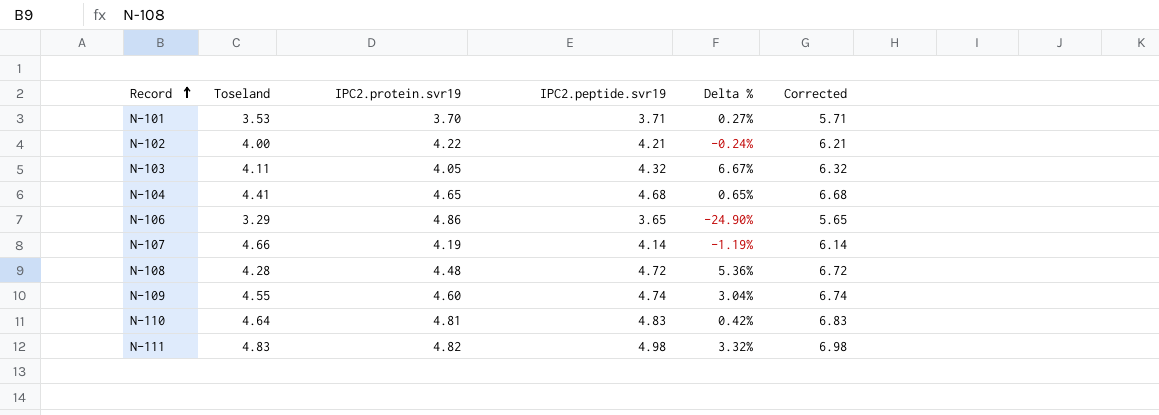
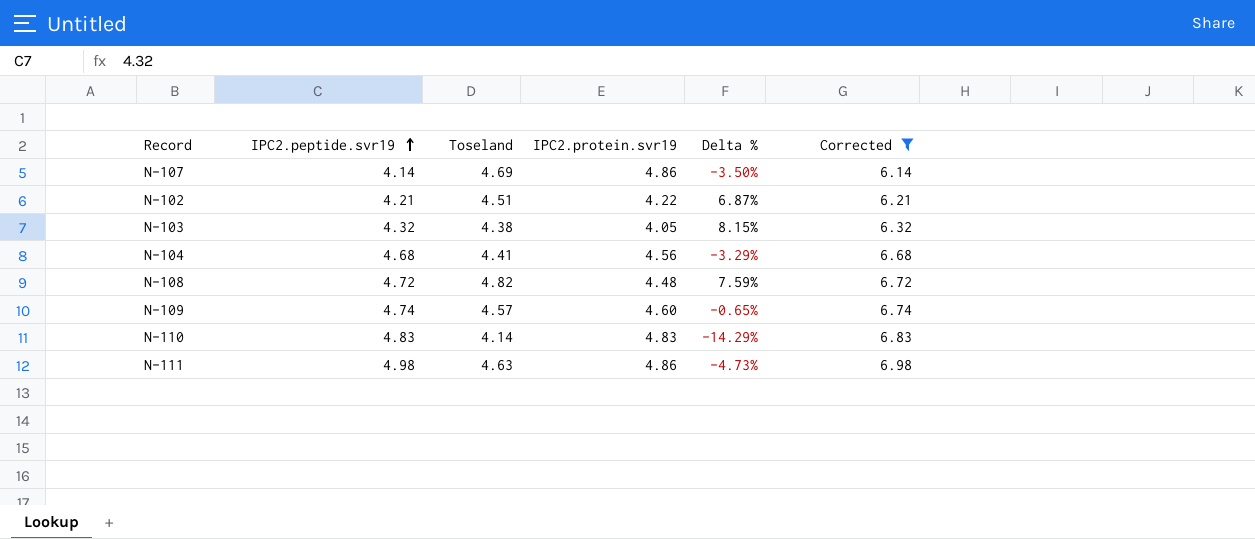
filter: none -> Corrected >= 6.14
row order: Record ascending -> IPC2.peptide.svr19 ascending
column IPC2.peptide.svr19 | position: 4 -> 2
column Delta % | formula: ([IPC2.peptide.svr19] - [IPC2.protein.svr19]) / [IPC2.protein.svr19] -> ([Toseland] - [IPC2.protein.svr19]) / [IPC2.protein.svr19]
N-107 | Toseland: 4.66 -> 4.69
N-107 | IPC2.protein.svr19: 4.19 -> 4.86
N-102 | Toseland: 4.00 -> 4.51
N-103 | Toseland: 4.11 -> 4.38
N-104 | IPC2.protein.svr19: 4.65 -> 4.56
N-108 | Toseland: 4.28 -> 4.82
N-109 | Toseland: 4.55 -> 4.57
N-110 | Toseland: 4.64 -> 4.14
N-110 | IPC2.protein.svr19: 4.81 -> 4.83
N-111 | Toseland: 4.83 -> 4.63
N-111 | IPC2.protein.svr19: 4.82 -> 4.86

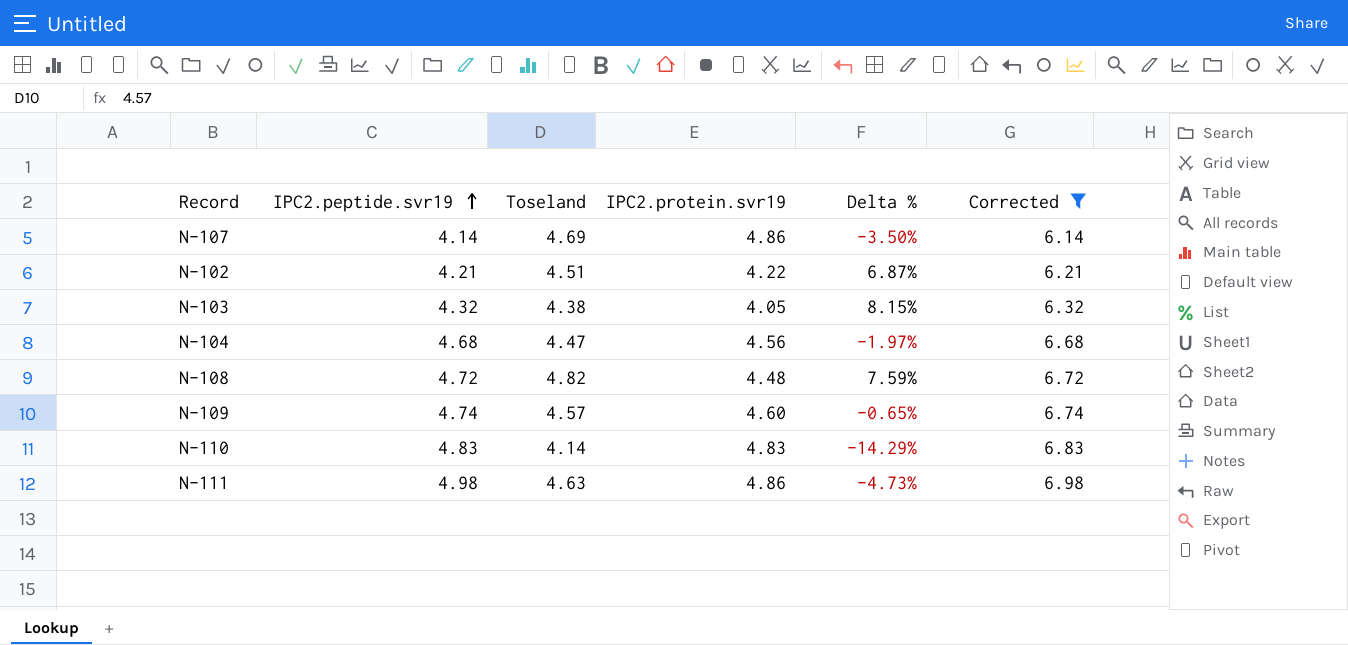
N-104 | Toseland: 4.41 -> 4.47
N-104 | Delta %: -3.29% -> -1.97%

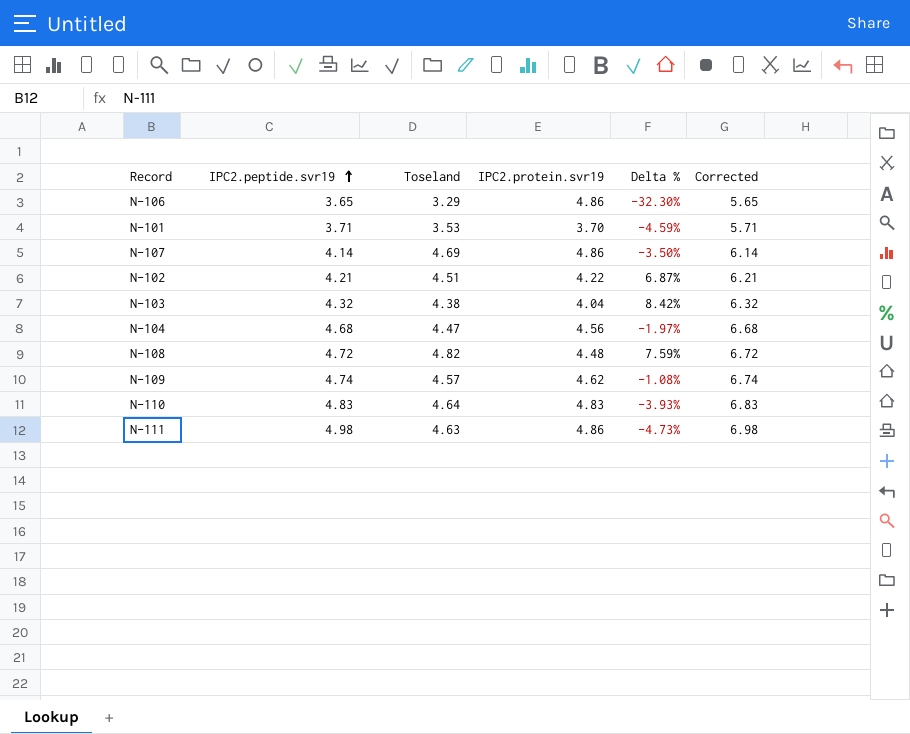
filter: Corrected >= 6.14 -> none
N-103 | IPC2.protein.svr19: 4.05 -> 4.04
N-103 | Delta %: 8.15% -> 8.42%
N-109 | IPC2.protein.svr19: 4.60 -> 4.62
N-109 | Delta %: -0.65% -> -1.08%
N-110 | Toseland: 4.14 -> 4.64
N-110 | Delta %: -14.29% -> -3.93%

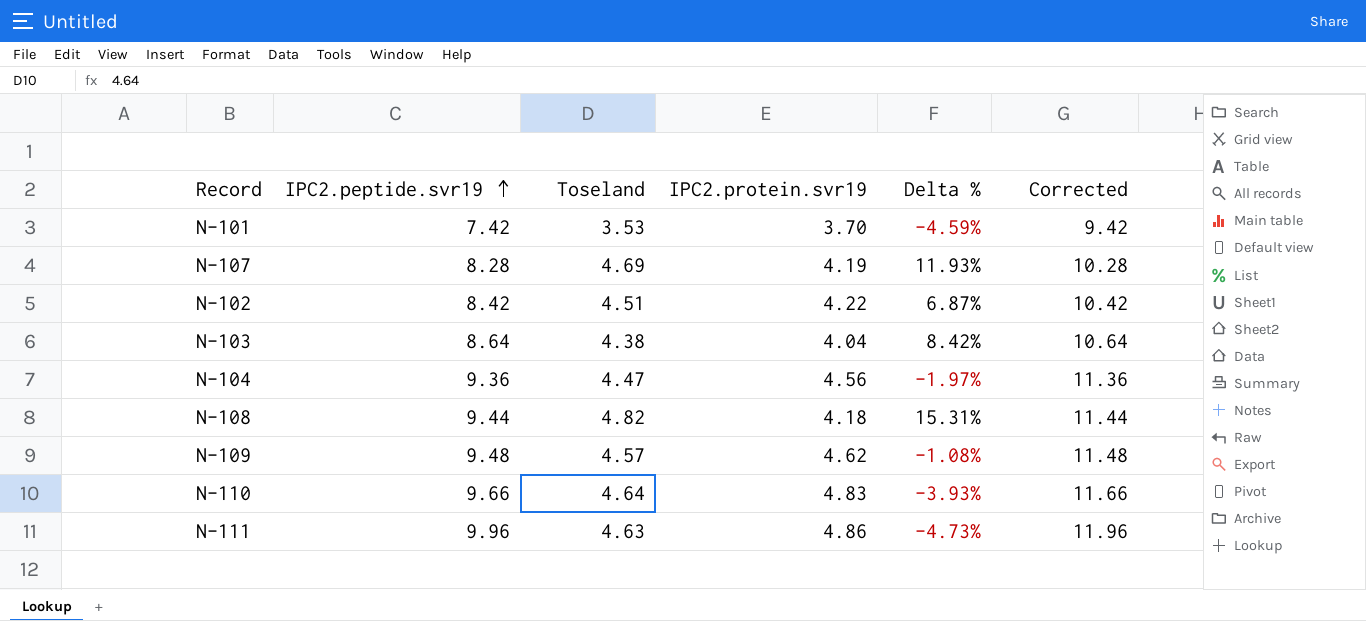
row N-106: 3.65 | 3.29 | 4.86 | -32.30% | 5.65 -> none
N-101 | IPC2.peptide.svr19: 3.71 -> 7.42
N-101 | Corrected: 5.71 -> 9.42
N-107 | IPC2.peptide.svr19: 4.14 -> 8.28
N-107 | IPC2.protein.svr19: 4.86 -> 4.19
N-107 | Delta %: -3.50% -> 11.93%
N-107 | Corrected: 6.14 -> 10.28
N-102 | IPC2.peptide.svr19: 4.21 -> 8.42
N-102 | Corrected: 6.21 -> 10.42
N-103 | IPC2.peptide.svr19: 4.32 -> 8.64
N-103 | Corrected: 6.32 -> 10.64
N-104 | IPC2.peptide.svr19: 4.68 -> 9.36
N-104 | Corrected: 6.68 -> 11.36
N-108 | IPC2.peptide.svr19: 4.72 -> 9.44
N-108 | IPC2.protein.svr19: 4.48 -> 4.18
N-108 | Delta %: 7.59% -> 15.31%
N-108 | Corrected: 6.72 -> 11.44
N-109 | IPC2.peptide.svr19: 4.74 -> 9.48
N-109 | Corrected: 6.74 -> 11.48
N-110 | IPC2.peptide.svr19: 4.83 -> 9.66
N-110 | Corrected: 6.83 -> 11.66
N-111 | IPC2.peptide.svr19: 4.98 -> 9.96
N-111 | Corrected: 6.98 -> 11.96

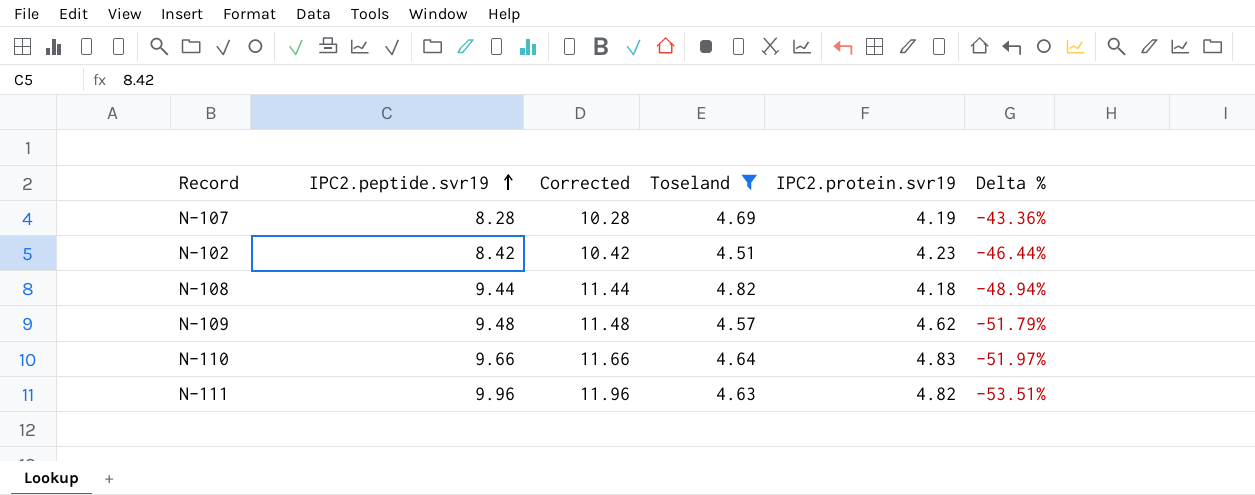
filter: none -> Toseland >= 4.51
column Corrected | position: 6 -> 3
column Delta % | formula: ([Toseland] - [IPC2.protein.svr19]) / [IPC2.protein.svr19] -> ([Toseland] - [IPC2.peptide.svr19]) / [IPC2.peptide.svr19]
N-102 | IPC2.protein.svr19: 4.22 -> 4.23
N-111 | IPC2.protein.svr19: 4.86 -> 4.82

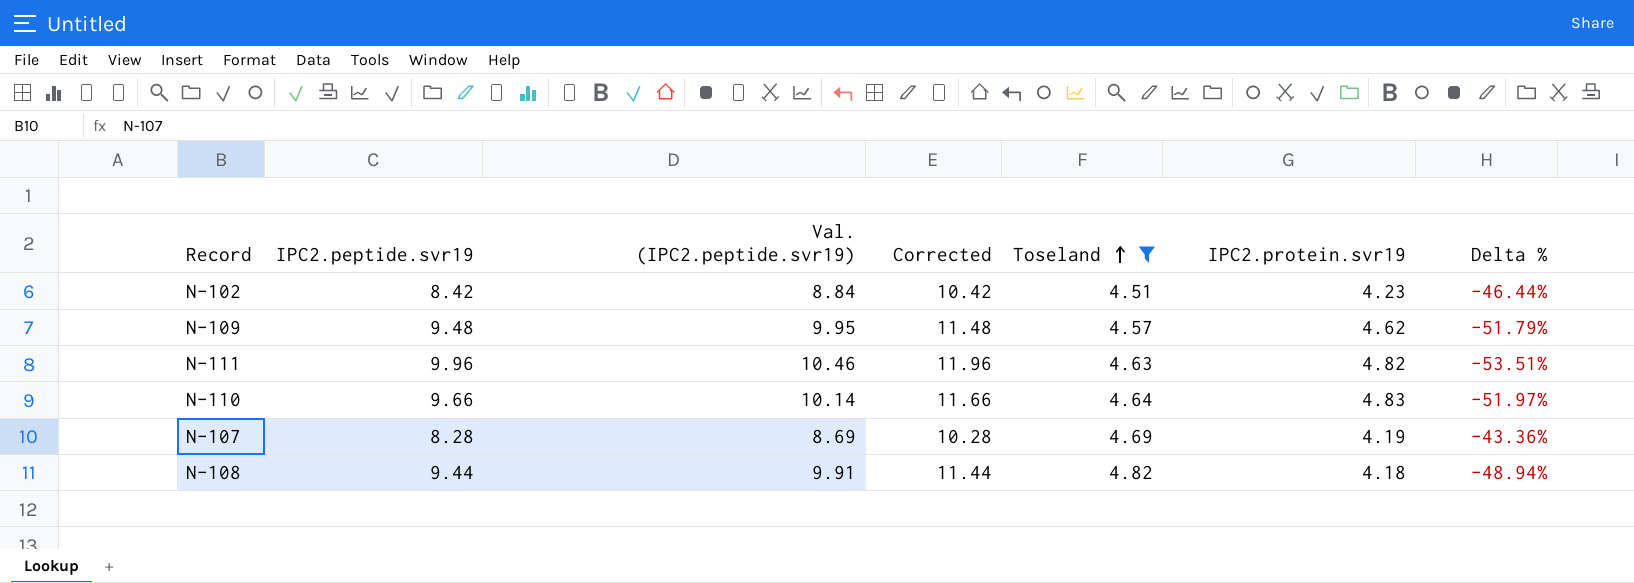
row order: IPC2.peptide.svr19 ascending -> Toseland ascending
column Val. (IPC2.peptide.svr19) | formula: none -> [IPC2.peptide.svr19] * 1.05

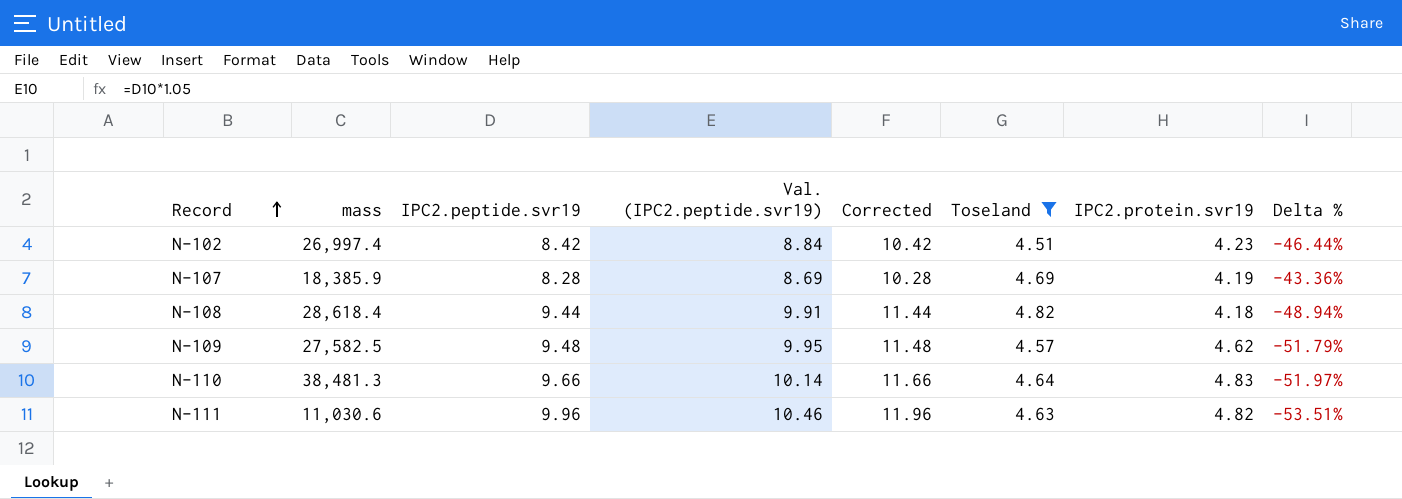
row order: Toseland ascending -> Record ascending
column mass | position: none -> 2

